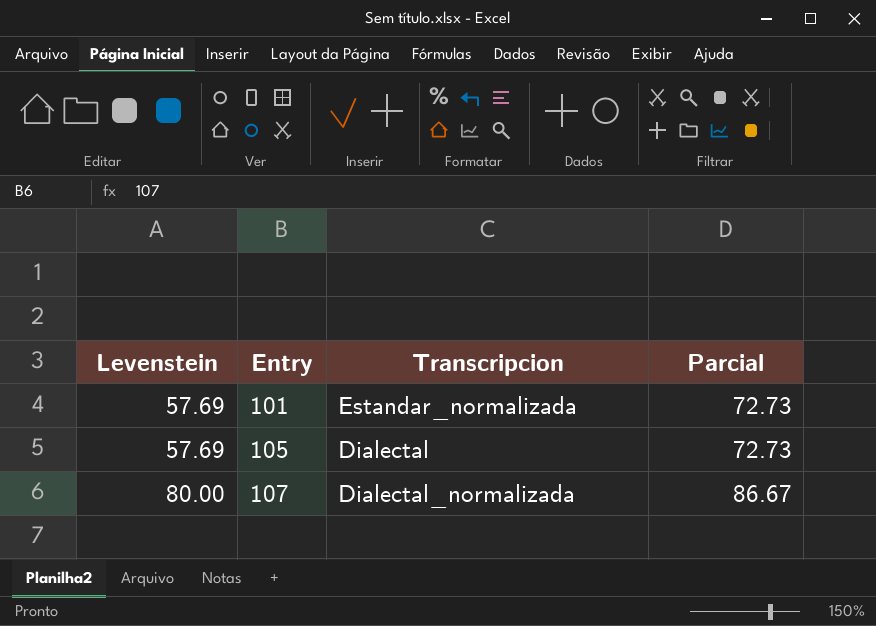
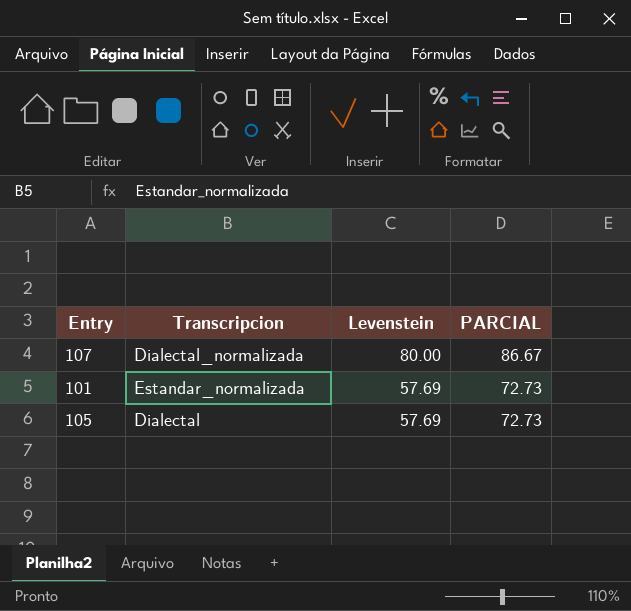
row order: Levenstein ascending -> Levenstein descending
column Levenstein | position: 1 -> 3
column name: Parcial -> PARCIAL

